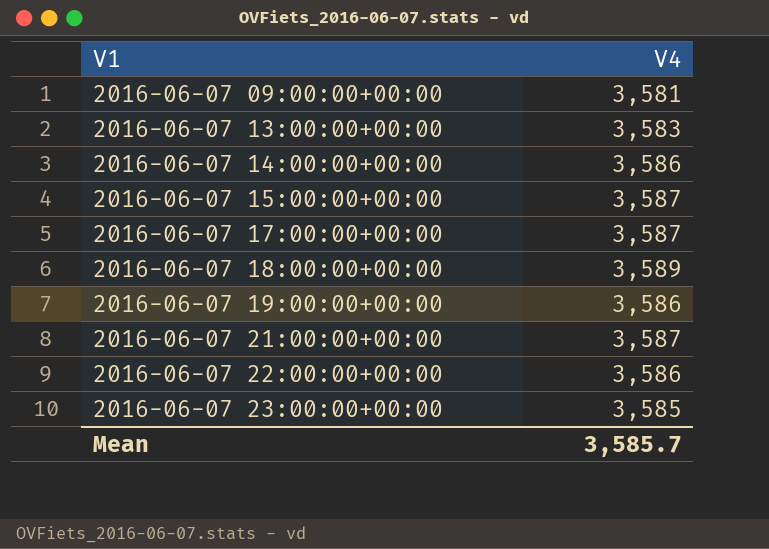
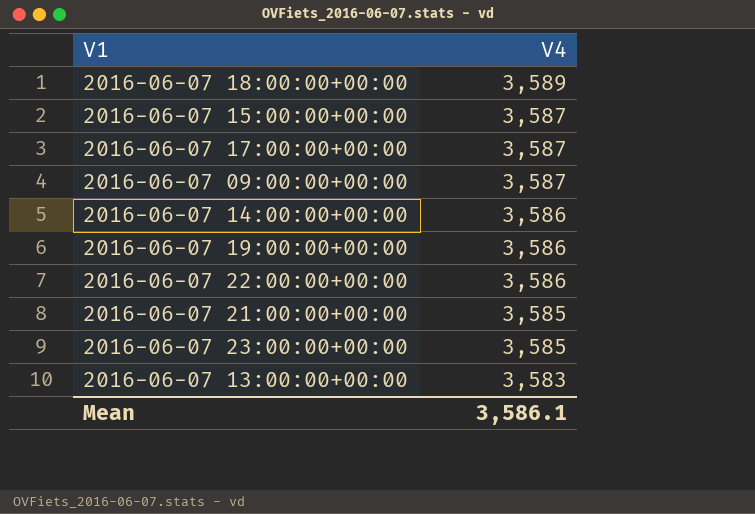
row order: V1 ascending -> V4 descending
2016-06-07 09:00:00+00:00 | V4: 3,581 -> 3,587
2016-06-07 21:00:00+00:00 | V4: 3,587 -> 3,585
Mean | V4: 3,585.7 -> 3,586.1

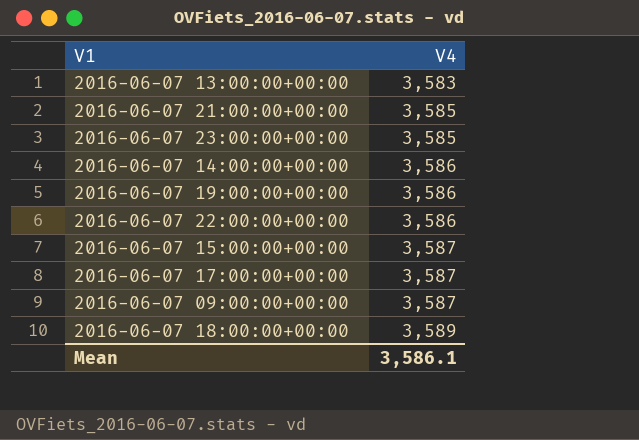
row order: V4 descending -> V4 ascending

